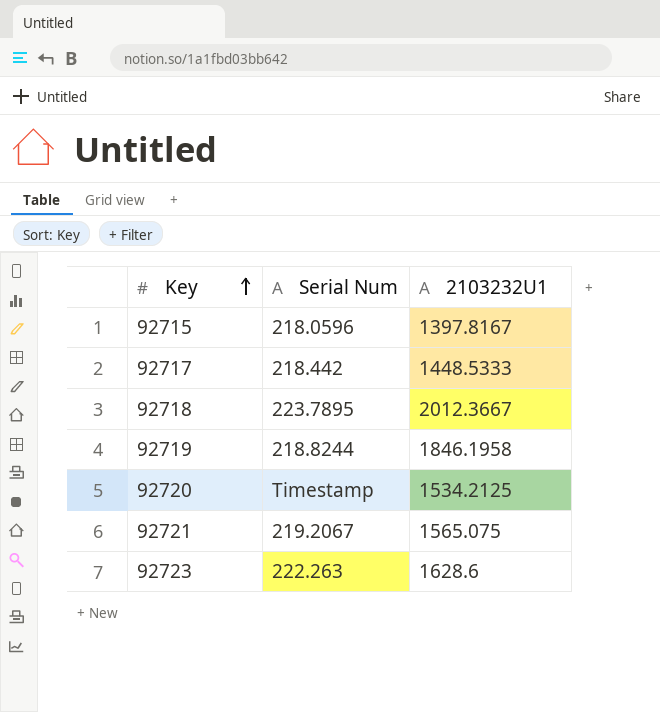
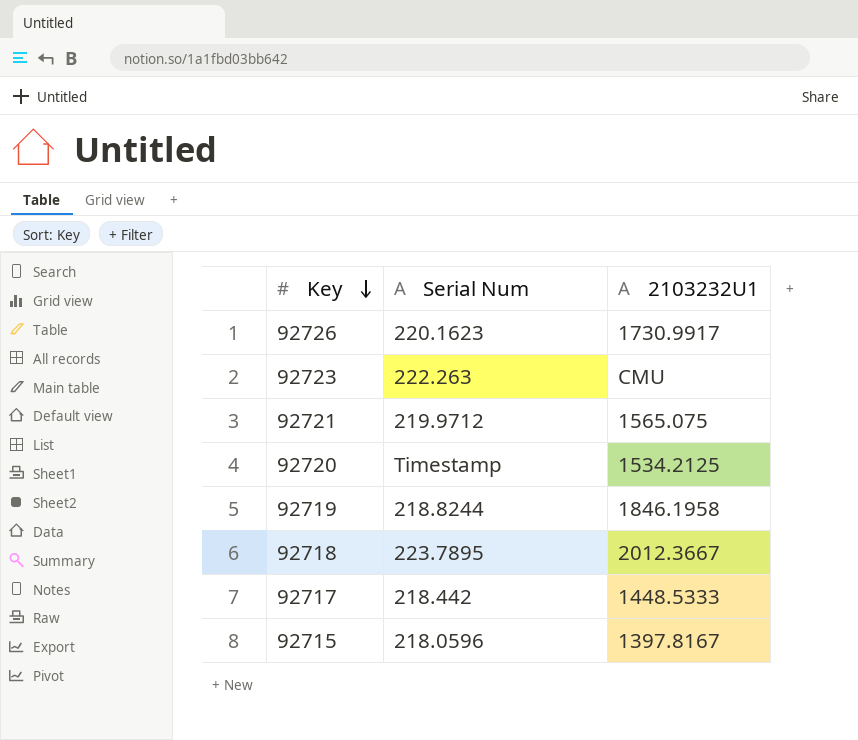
row order: Key ascending -> Key descending
row 92726: none -> 220.1623 | 1730.9917
92723 | 2103232U1: 1628.6 -> CMU
92721 | Serial Num: 219.2067 -> 219.9712

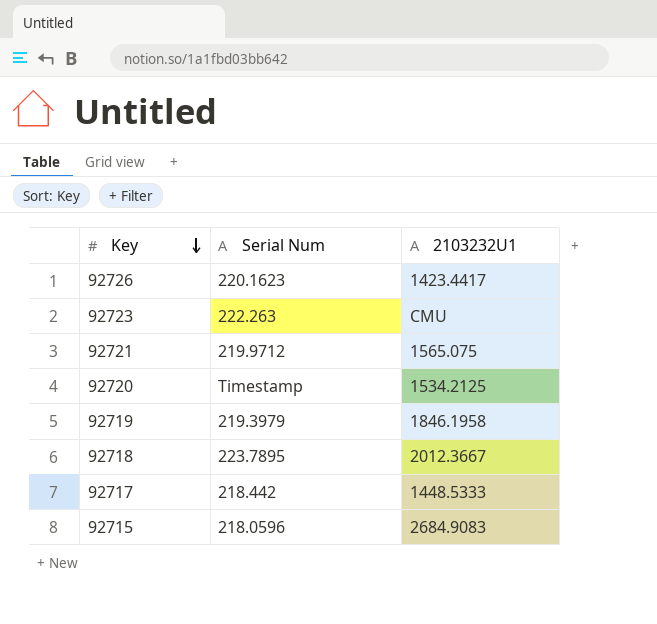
92726 | 2103232U1: 1730.9917 -> 1423.4417
92719 | Serial Num: 218.8244 -> 219.3979
92715 | 2103232U1: 1397.8167 -> 2684.9083

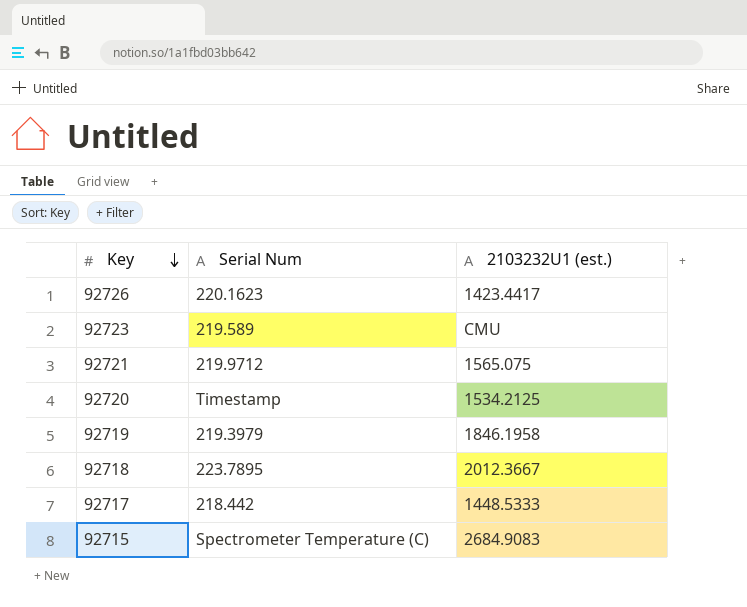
column name: 2103232U1 -> 2103232U1 (est.)
92723 | Serial Num: 222.263 -> 219.589
92715 | Serial Num: 218.0596 -> Spectrometer Temperature (C)

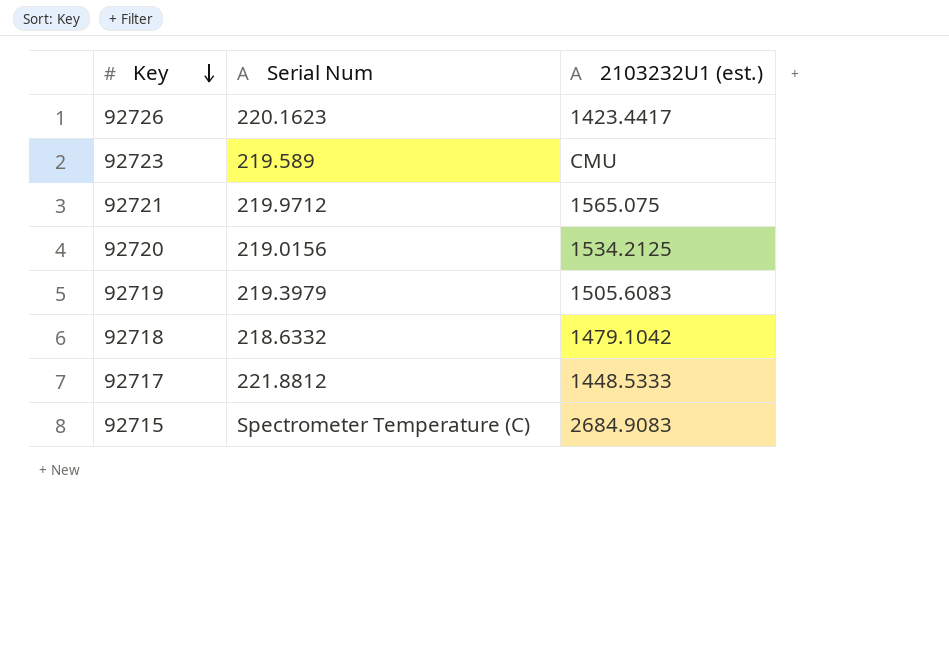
92720 | Serial Num: Timestamp -> 219.0156
92719 | 2103232U1 (est.): 1846.1958 -> 1505.6083
92718 | Serial Num: 223.7895 -> 218.6332
92718 | 2103232U1 (est.): 2012.3667 -> 1479.1042
92717 | Serial Num: 218.442 -> 221.8812

